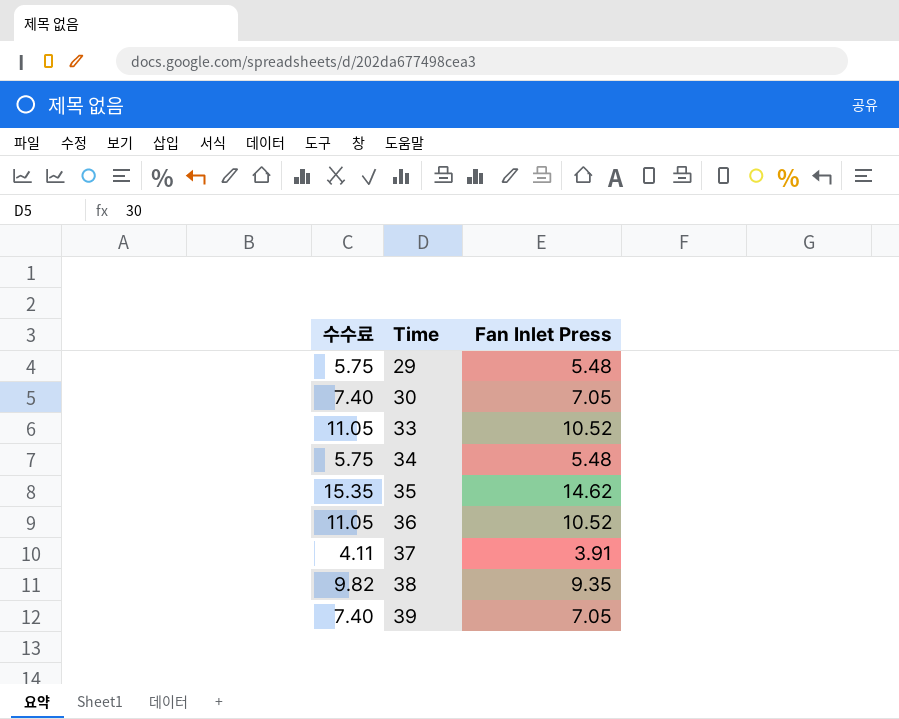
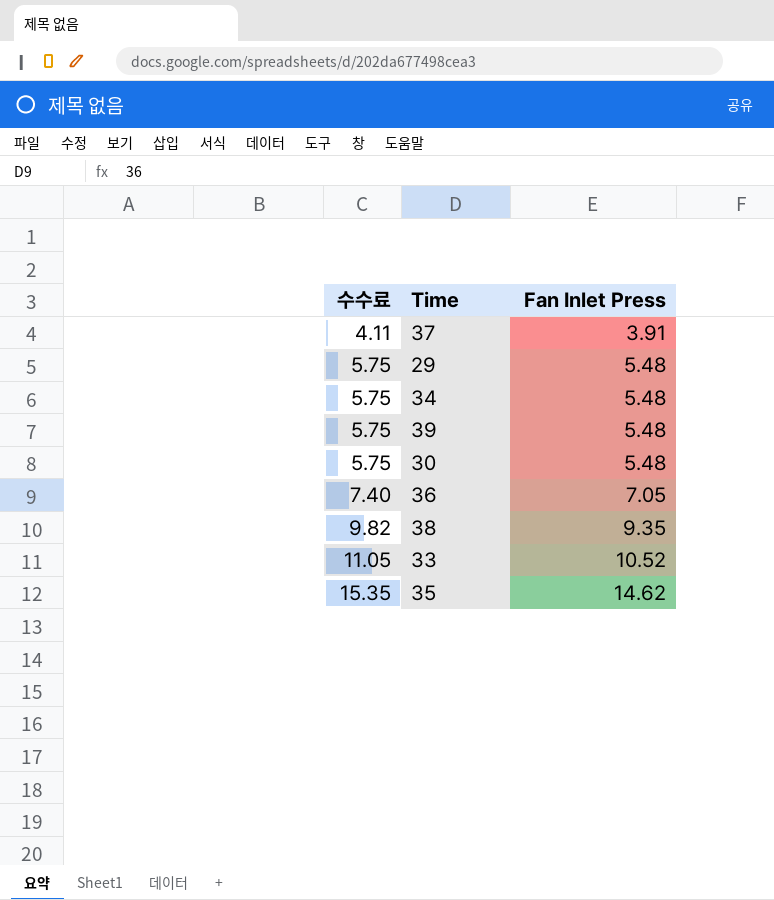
row order: Time ascending -> 수수료 ascending
39 | 수수료: 7.40 -> 5.75
39 | Fan Inlet Press: 7.05 -> 5.48
30 | 수수료: 7.40 -> 5.75
30 | Fan Inlet Press: 7.05 -> 5.48
36 | 수수료: 11.05 -> 7.40
36 | Fan Inlet Press: 10.52 -> 7.05

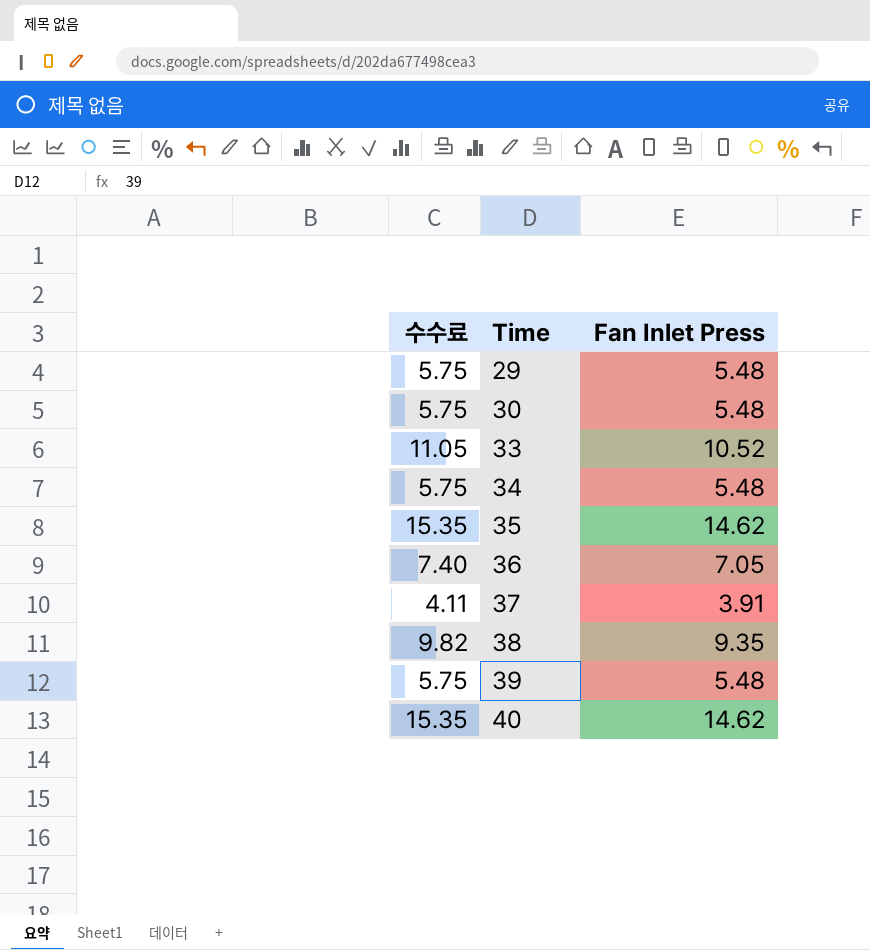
row order: 수수료 ascending -> Time ascending
row 40: none -> 15.35 | 14.62

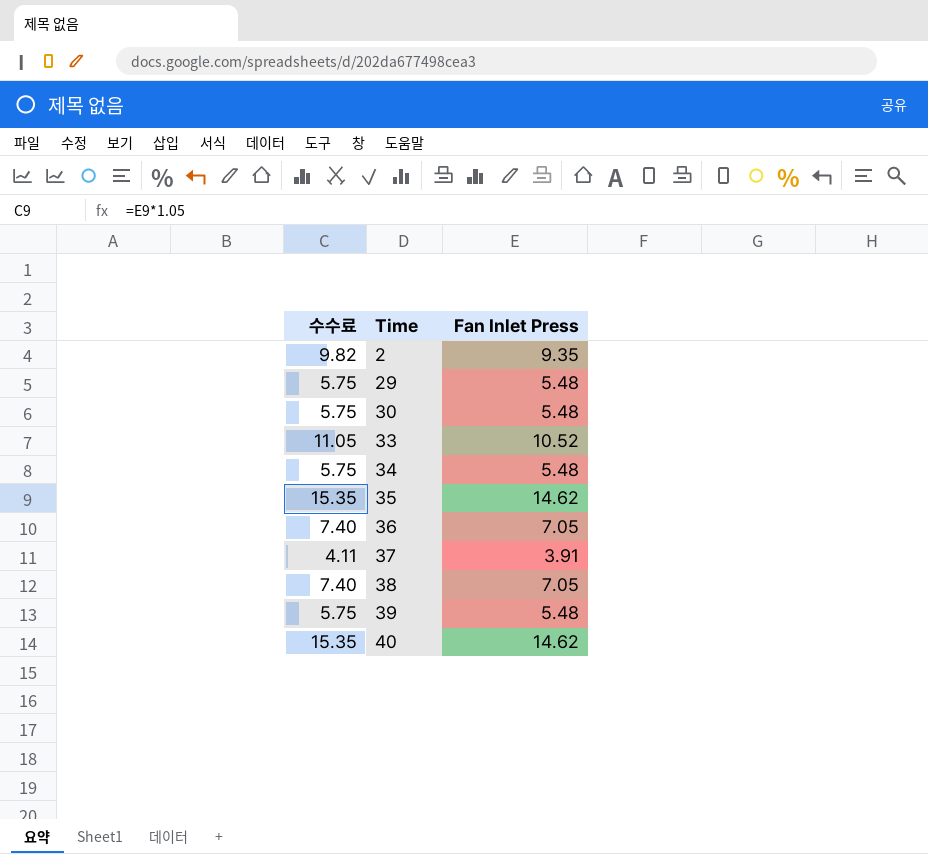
row 2: none -> 9.82 | 9.35
38 | 수수료: 9.82 -> 7.40
38 | Fan Inlet Press: 9.35 -> 7.05

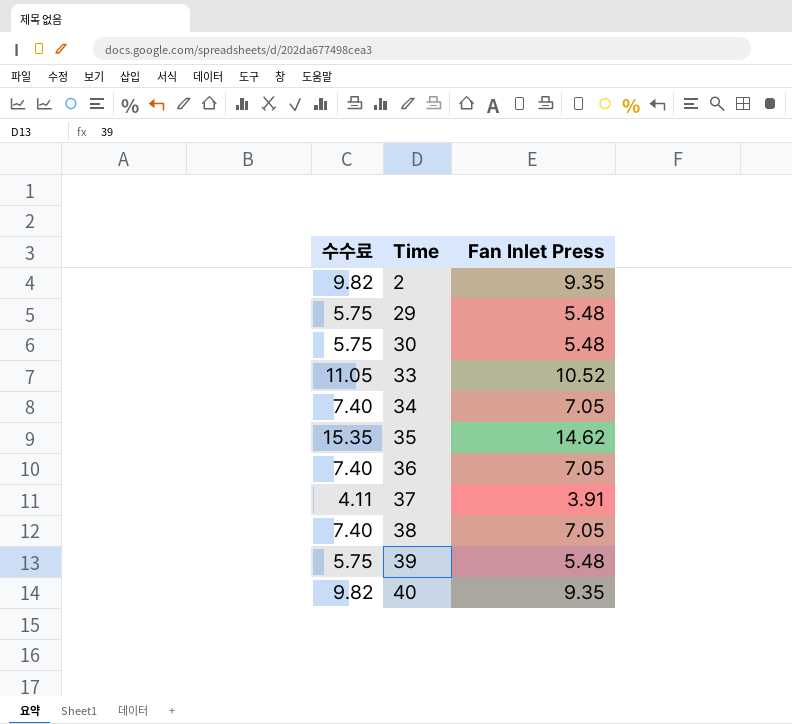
34 | 수수료: 5.75 -> 7.40
34 | Fan Inlet Press: 5.48 -> 7.05
40 | 수수료: 15.35 -> 9.82
40 | Fan Inlet Press: 14.62 -> 9.35

